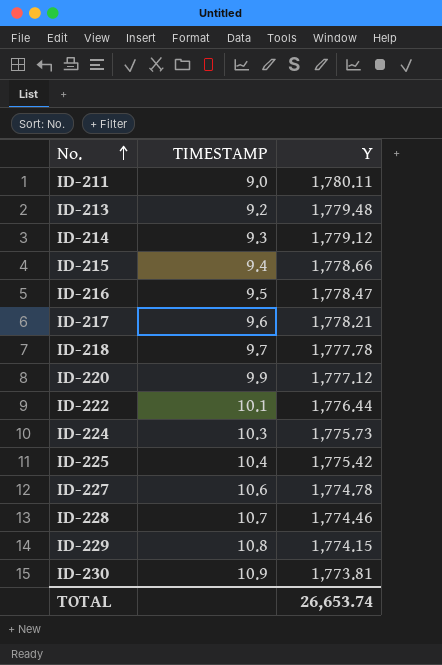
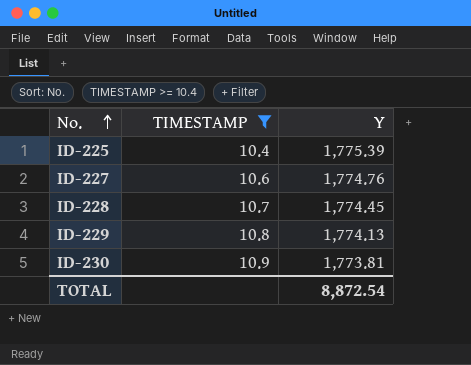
filter: none -> TIMESTAMP >= 10.4
ID-225 | Y: 1,775.42 -> 1,775.39
ID-227 | Y: 1,774.78 -> 1,774.76
ID-228 | Y: 1,774.46 -> 1,774.45
ID-229 | Y: 1,774.15 -> 1,774.13
TOTAL | Y: 26,653.74 -> 8,872.54

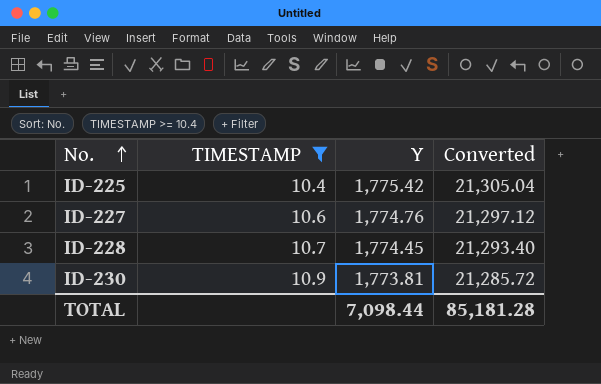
column Converted | formula: none -> [Y] * 12
row ID-229: 10.8 | 1,774.13 -> none
ID-225 | Y: 1,775.39 -> 1,775.42
TOTAL | Y: 8,872.54 -> 7,098.44

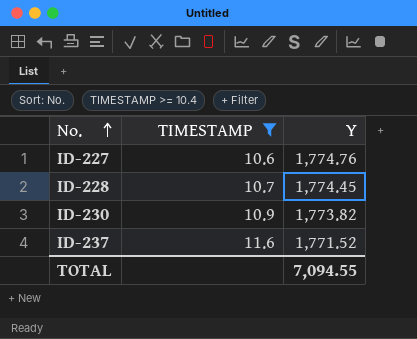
column Converted | formula: [Y] * 12 -> none
row ID-225: 10.4 | 1,775.42 | 21,305.04 -> none
ID-230 | Y: 1,773.81 -> 1,773.82
row ID-237: none -> 11.6 | 1,771.52
TOTAL | Y: 7,098.44 -> 7,094.55

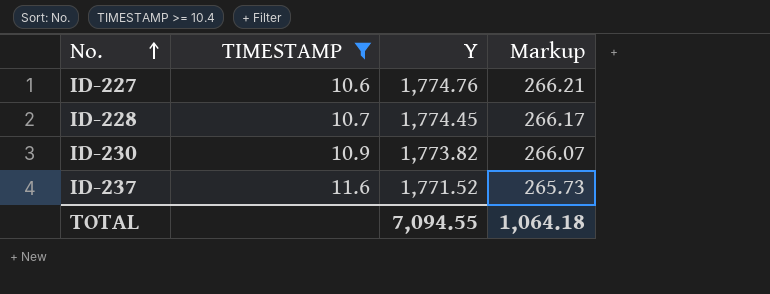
column Markup | formula: none -> [Y] * 0.15

